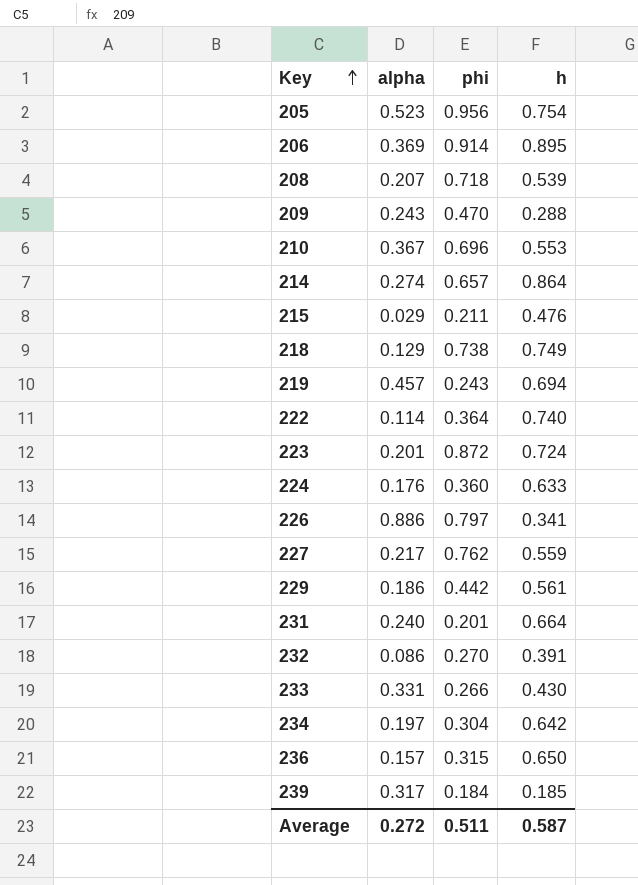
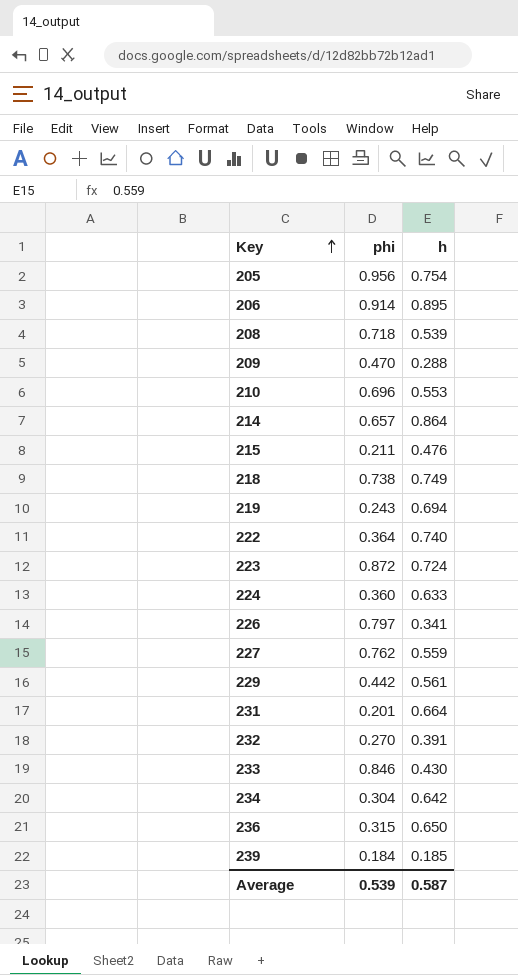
column alpha | position: 2 -> none
233 | phi: 0.266 -> 0.846
Average | phi: 0.511 -> 0.539

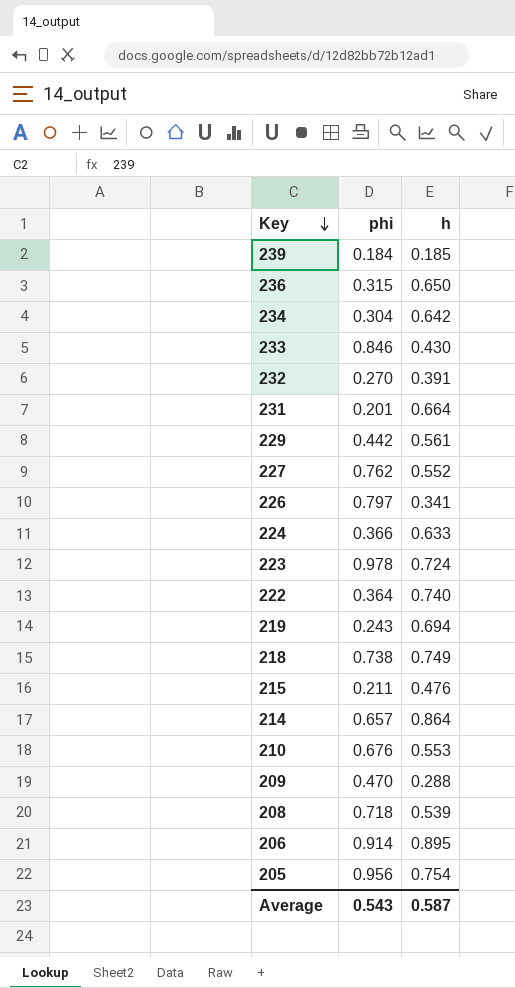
row order: Key ascending -> Key descending
227 | h: 0.559 -> 0.552
224 | phi: 0.360 -> 0.366
223 | phi: 0.872 -> 0.978
210 | phi: 0.696 -> 0.676
Average | phi: 0.539 -> 0.543

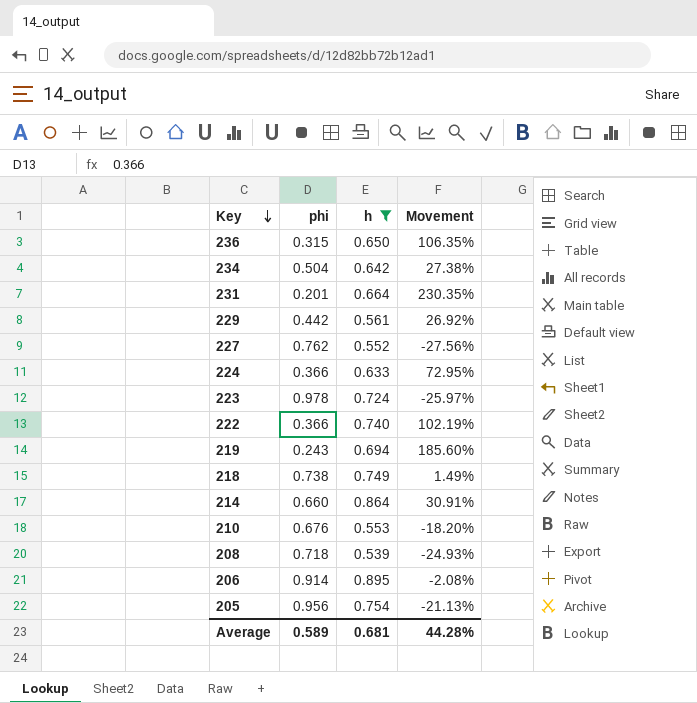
filter: none -> h >= 0.539
column Movement | formula: none -> ([h] - [phi]) / [phi]
234 | phi: 0.304 -> 0.504
222 | phi: 0.364 -> 0.366
214 | phi: 0.657 -> 0.660
Average | phi: 0.543 -> 0.589
Average | h: 0.587 -> 0.681

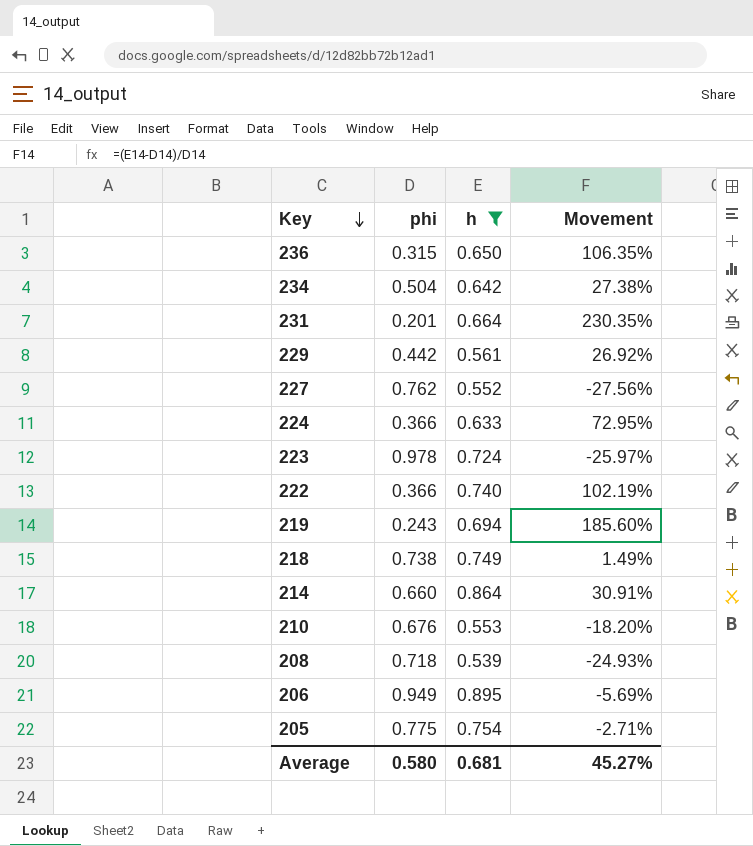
206 | phi: 0.914 -> 0.949
206 | Movement: -2.08% -> -5.69%
205 | phi: 0.956 -> 0.775
205 | Movement: -21.13% -> -2.71%
Average | phi: 0.589 -> 0.580
Average | Movement: 44.28% -> 45.27%

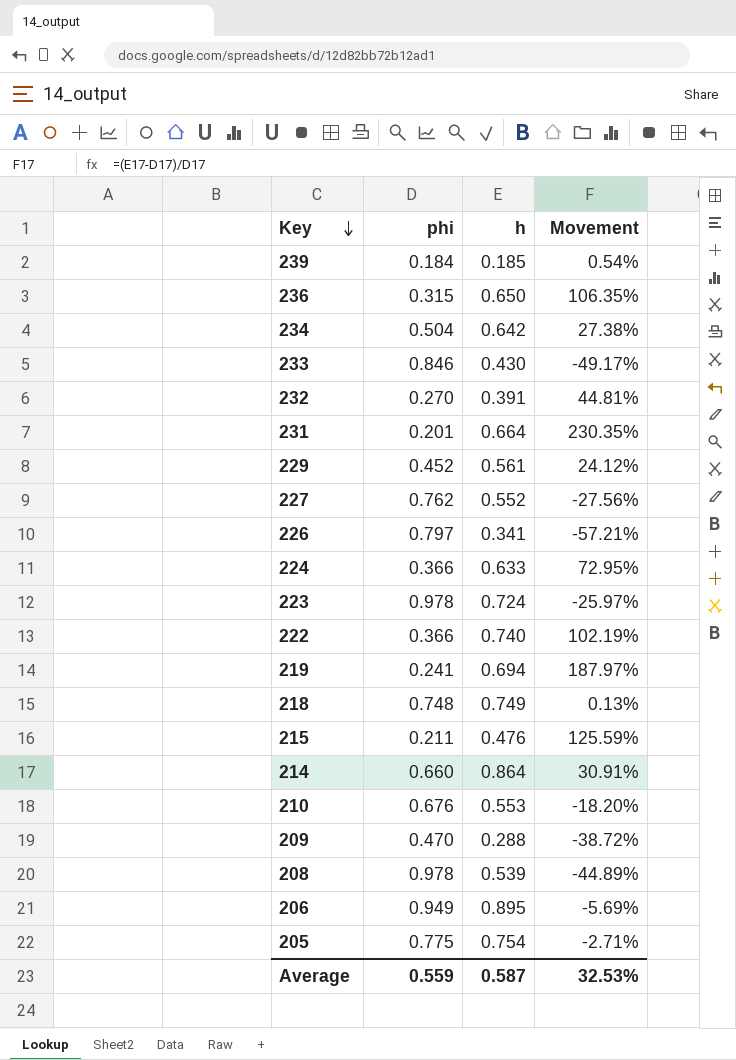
filter: h >= 0.539 -> none
229 | phi: 0.442 -> 0.452
229 | Movement: 26.92% -> 24.12%
219 | phi: 0.243 -> 0.241
219 | Movement: 185.60% -> 187.97%
218 | phi: 0.738 -> 0.748
218 | Movement: 1.49% -> 0.13%
208 | phi: 0.718 -> 0.978
208 | Movement: -24.93% -> -44.89%
Average | phi: 0.580 -> 0.559
Average | h: 0.681 -> 0.587
Average | Movement: 45.27% -> 32.53%

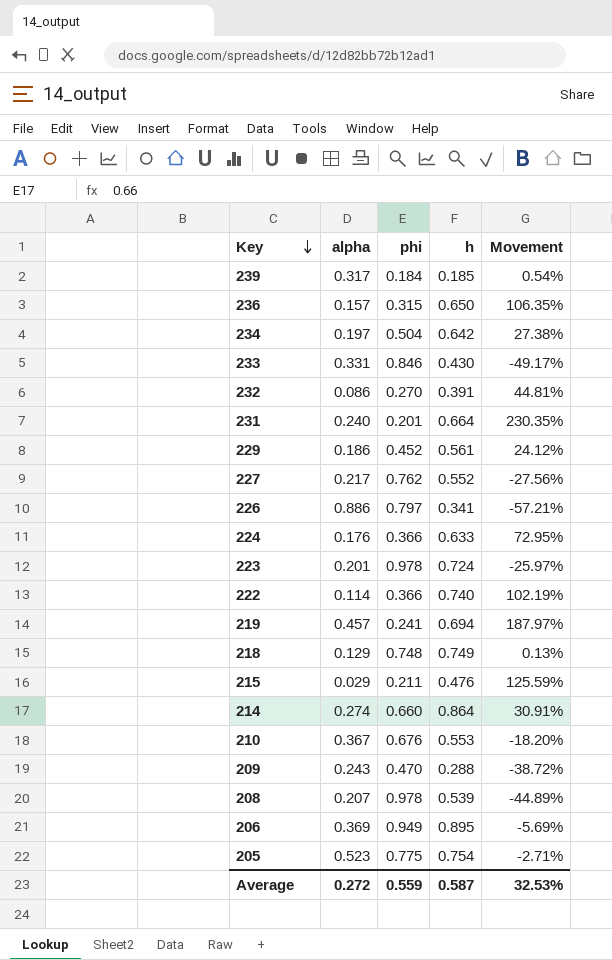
column alpha | position: none -> 2

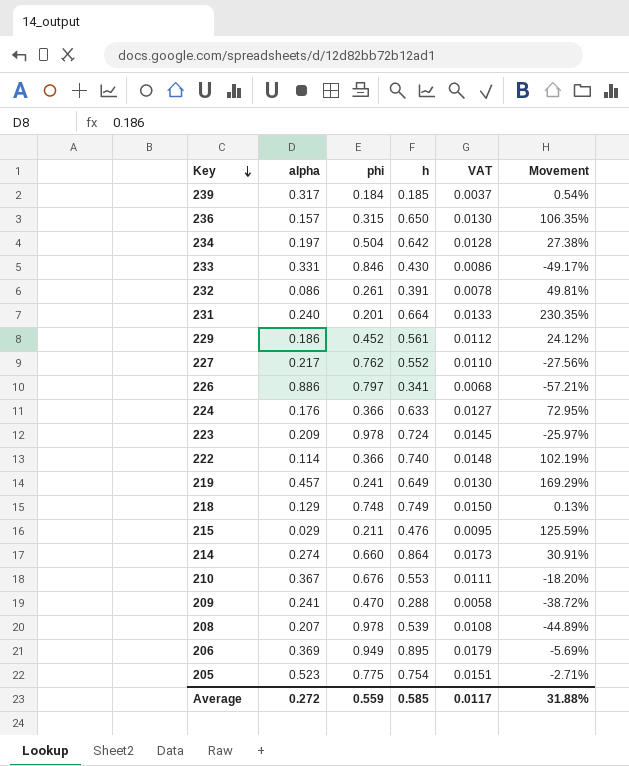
column VAT | formula: none -> [h] * 0.02
232 | phi: 0.270 -> 0.261
232 | Movement: 44.81% -> 49.81%
223 | alpha: 0.201 -> 0.209
219 | h: 0.694 -> 0.649
219 | Movement: 187.97% -> 169.29%
209 | alpha: 0.243 -> 0.241
Average | h: 0.587 -> 0.585
Average | Movement: 32.53% -> 31.88%

